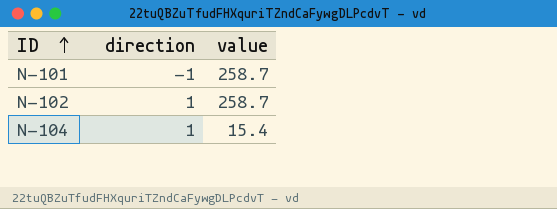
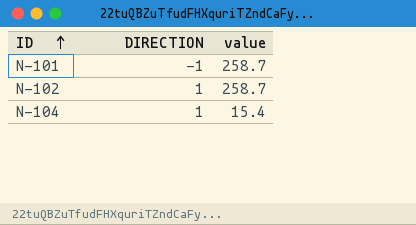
column name: direction -> DIRECTION

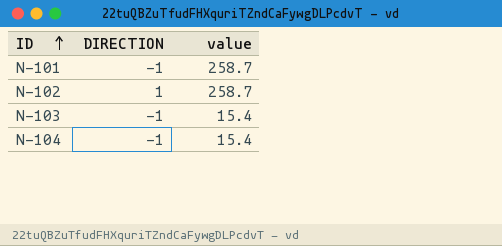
row N-103: none -> -1 | 15.4
N-104 | DIRECTION: 1 -> -1

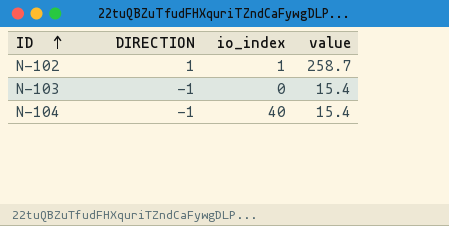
column io_index | position: none -> 3
row N-101: -1 | 258.7 -> none

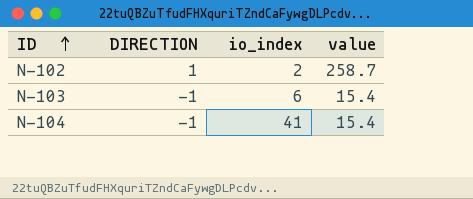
N-102 | io_index: 1 -> 2
N-103 | io_index: 0 -> 6
N-104 | io_index: 40 -> 41

